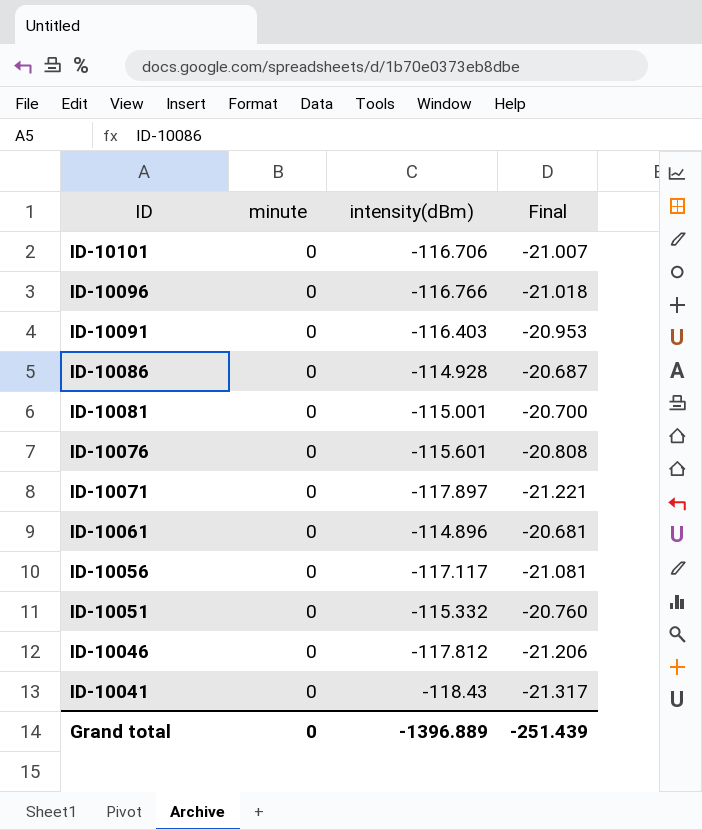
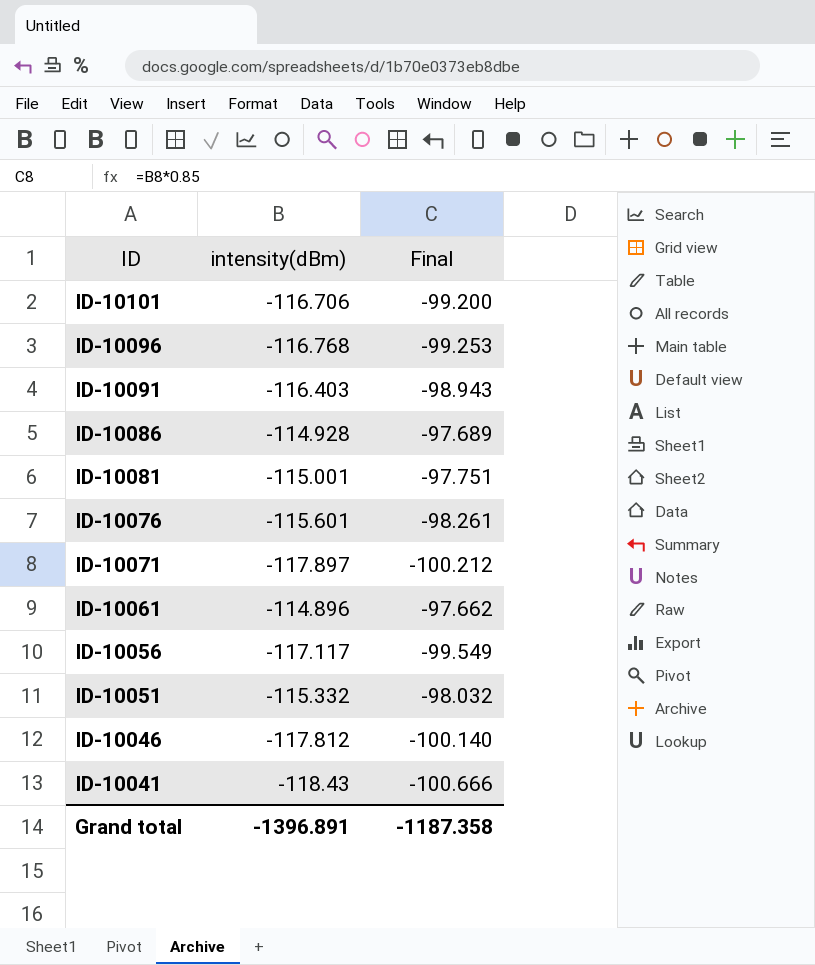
column minute | position: 2 -> none
column Final | formula: [intensity(dBm)] * 0.18 -> [intensity(dBm)] * 0.85
ID-10096 | intensity(dBm): -116.766 -> -116.768
Grand total | intensity(dBm): -1396.889 -> -1396.891
Grand total | Final: -251.439 -> -1187.358

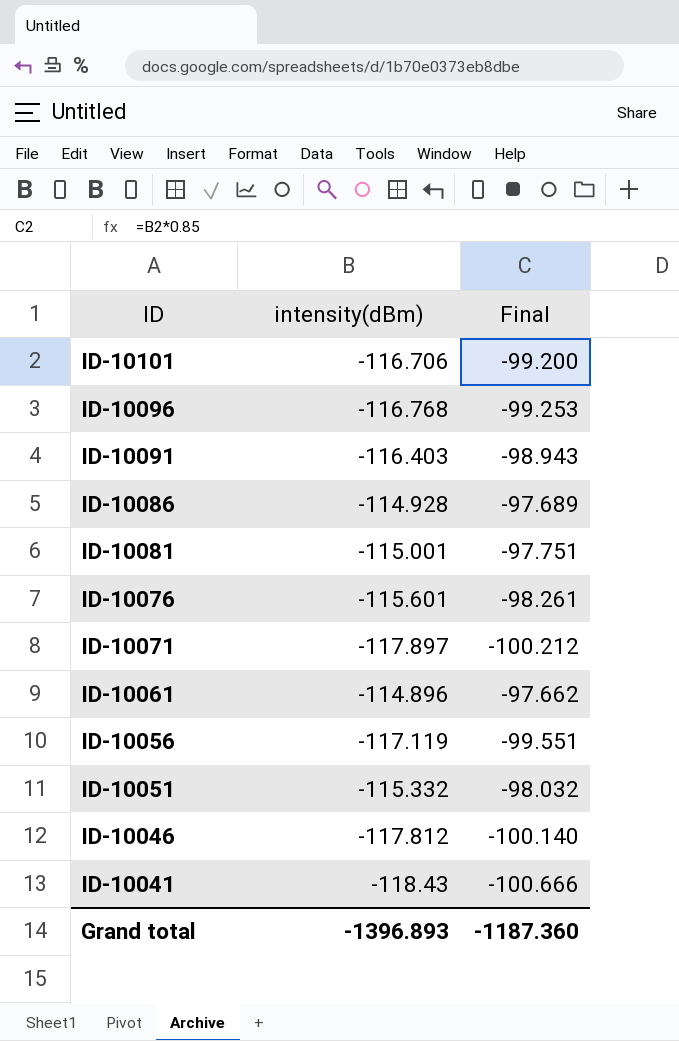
ID-10056 | intensity(dBm): -117.117 -> -117.119
ID-10056 | Final: -99.549 -> -99.551
Grand total | intensity(dBm): -1396.891 -> -1396.893
Grand total | Final: -1187.358 -> -1187.360

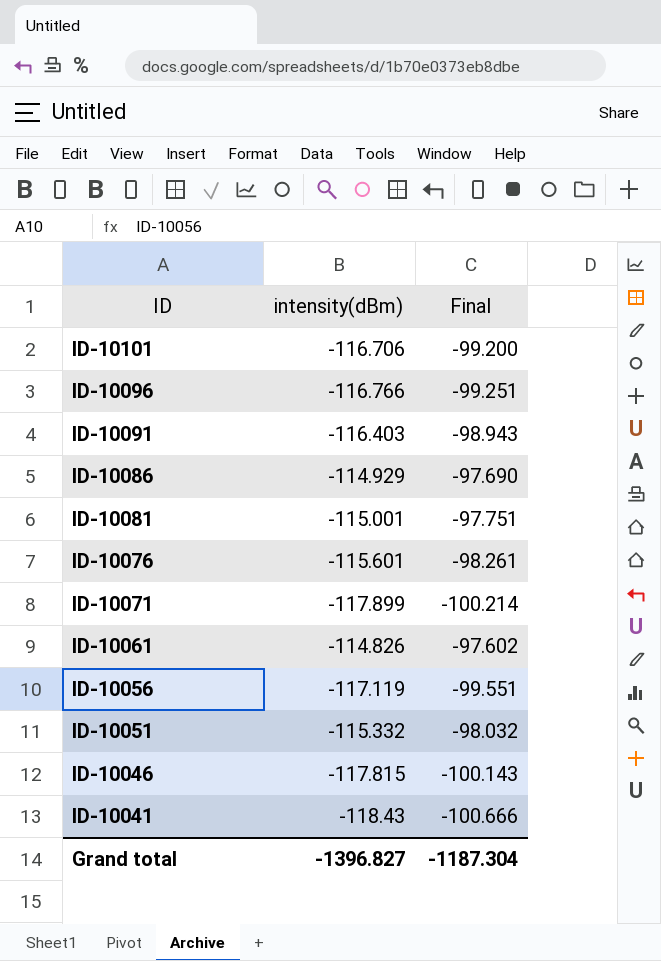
ID-10096 | intensity(dBm): -116.768 -> -116.766
ID-10096 | Final: -99.253 -> -99.251
ID-10086 | intensity(dBm): -114.928 -> -114.929
ID-10086 | Final: -97.689 -> -97.690
ID-10071 | intensity(dBm): -117.897 -> -117.899
ID-10071 | Final: -100.212 -> -100.214
ID-10061 | intensity(dBm): -114.896 -> -114.826
ID-10061 | Final: -97.662 -> -97.602
ID-10046 | intensity(dBm): -117.812 -> -117.815
ID-10046 | Final: -100.140 -> -100.143
Grand total | intensity(dBm): -1396.893 -> -1396.827
Grand total | Final: -1187.360 -> -1187.304

